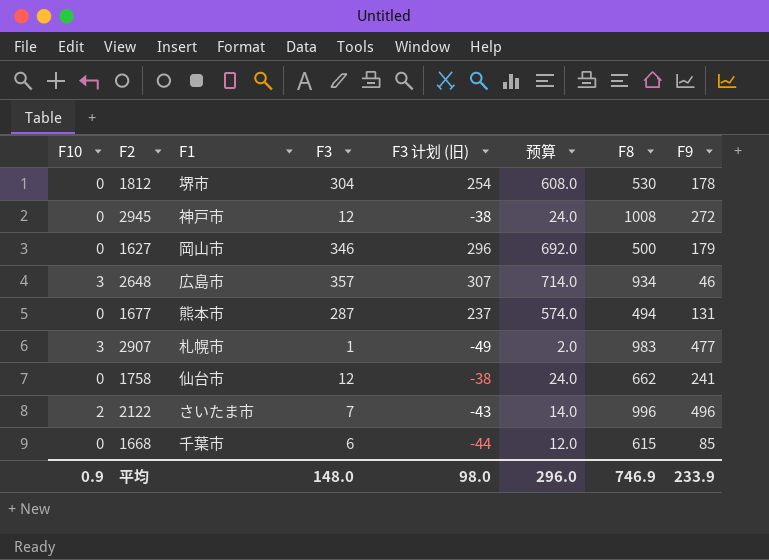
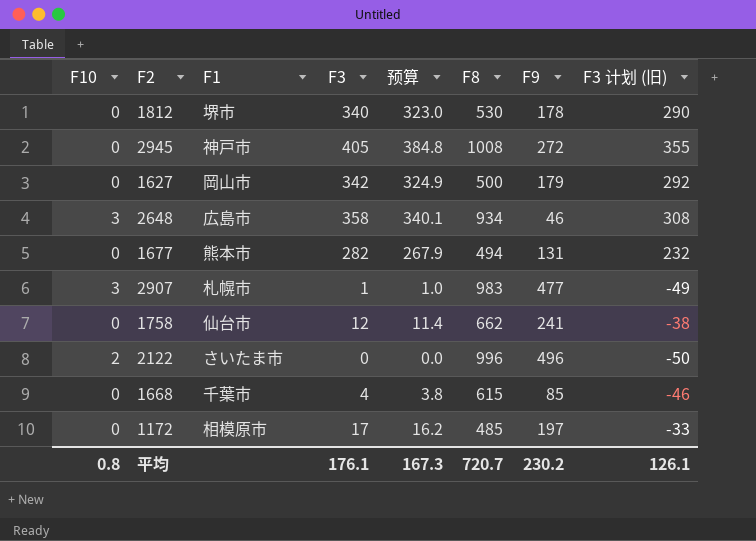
column 预算 | formula: [F3] * 2 -> [F3] * 0.95
column F3 计划 (旧) | position: 5 -> 8
1812 | F3: 304 -> 340
1812 | F3 计划 (旧): 254 -> 290
2945 | F3: 12 -> 405
2945 | F3 计划 (旧): -38 -> 355
1627 | F3: 346 -> 342
1627 | F3 计划 (旧): 296 -> 292
2648 | F3: 357 -> 358
2648 | F3 计划 (旧): 307 -> 308
1677 | F3: 287 -> 282
1677 | F3 计划 (旧): 237 -> 232
2122 | F3: 7 -> 0
2122 | F3 计划 (旧): -43 -> -50
1668 | F3: 6 -> 4
1668 | F3 计划 (旧): -44 -> -46
row 1172: none -> 0 | 相模原市 | 17 | 16.2 | 485 | 197 | -33
平均 | F10: 0.9 -> 0.8
平均 | F3: 148.0 -> 176.1
平均 | 预算: 296.0 -> 167.3
平均 | F8: 746.9 -> 720.7
平均 | F9: 233.9 -> 230.2
平均 | F3 计划 (旧): 98.0 -> 126.1

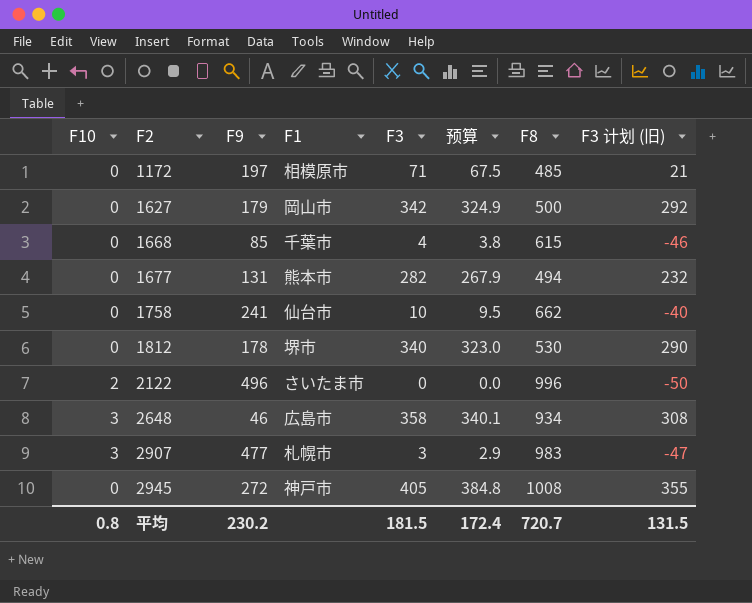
row order: none -> F2 ascending
column F9 | position: 7 -> 3
1172 | F3: 17 -> 71
1172 | 预算: 16.2 -> 67.5
1172 | F3 计划 (旧): -33 -> 21
1758 | F3: 12 -> 10
1758 | 预算: 11.4 -> 9.5
1758 | F3 计划 (旧): -38 -> -40
2907 | F3: 1 -> 3
2907 | 预算: 1.0 -> 2.9
2907 | F3 计划 (旧): -49 -> -47
平均 | F3: 176.1 -> 181.5
平均 | 预算: 167.3 -> 172.4
平均 | F3 计划 (旧): 126.1 -> 131.5

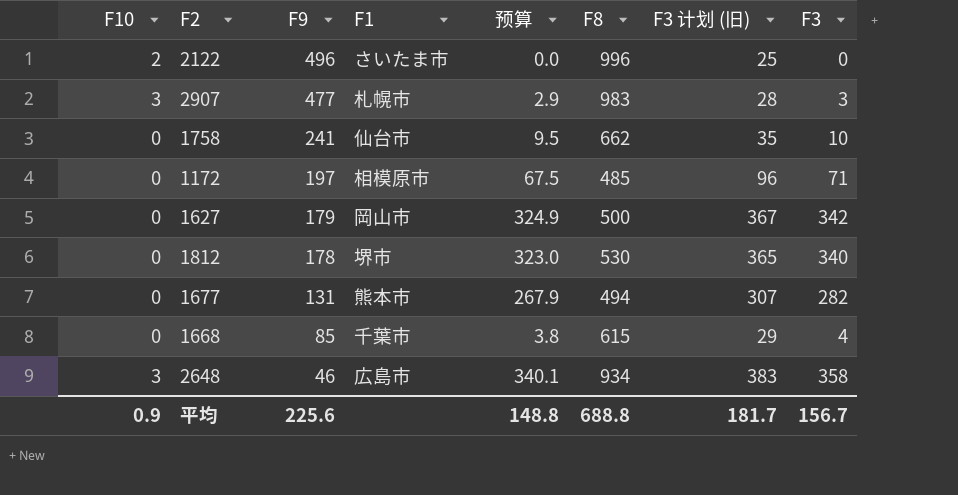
row order: F2 ascending -> F9 descending
column F3 计划 (旧) | formula: [F3] - 50 -> [F3] + 25
column F3 | position: 5 -> 8
row 2945: 0 | 272 | 神戸市 | 405 | 384.8 | 1008 | 355 -> none
平均 | F10: 0.8 -> 0.9
平均 | F9: 230.2 -> 225.6
平均 | 预算: 172.4 -> 148.8
平均 | F8: 720.7 -> 688.8
平均 | F3 计划 (旧): 131.5 -> 181.7
平均 | F3: 181.5 -> 156.7

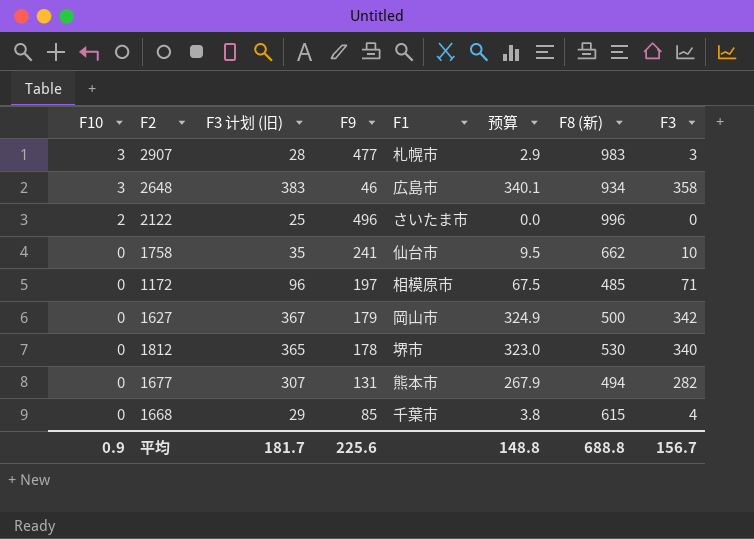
row order: F9 descending -> F10 descending
column F3 计划 (旧) | position: 7 -> 3
column name: F8 -> F8 (新)

